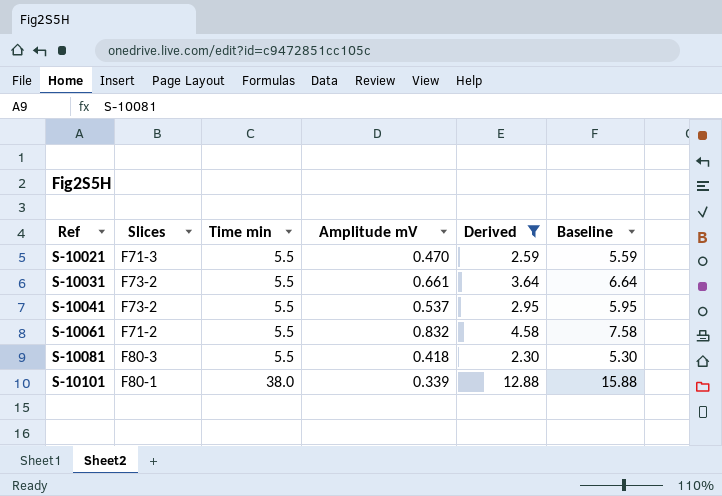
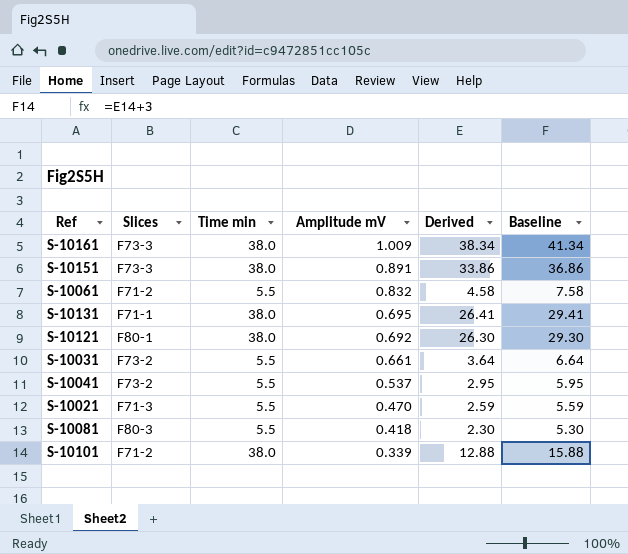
filter: Derived <= 12.88 -> none
row order: Ref ascending -> Amplitude mV descending
S-10101 | Slices: F80-1 -> F71-2

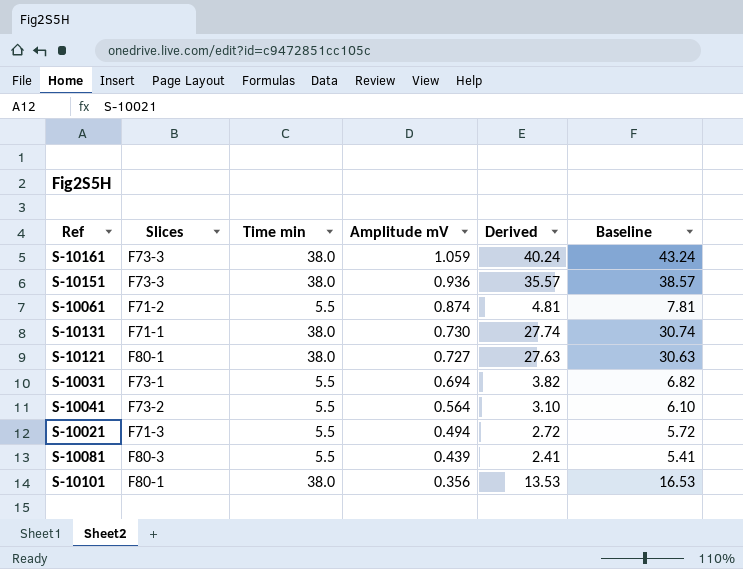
S-10161 | Amplitude mV: 1.009 -> 1.059
S-10161 | Derived: 38.34 -> 40.24
S-10161 | Baseline: 41.34 -> 43.24
S-10151 | Amplitude mV: 0.891 -> 0.936
S-10151 | Derived: 33.86 -> 35.57
S-10151 | Baseline: 36.86 -> 38.57
S-10061 | Amplitude mV: 0.832 -> 0.874
S-10061 | Derived: 4.58 -> 4.81
S-10061 | Baseline: 7.58 -> 7.81
S-10131 | Amplitude mV: 0.695 -> 0.730
S-10131 | Derived: 26.41 -> 27.74
S-10131 | Baseline: 29.41 -> 30.74
S-10121 | Amplitude mV: 0.692 -> 0.727
S-10121 | Derived: 26.30 -> 27.63
S-10121 | Baseline: 29.30 -> 30.63
S-10031 | Slices: F73-2 -> F73-1
S-10031 | Amplitude mV: 0.661 -> 0.694
S-10031 | Derived: 3.64 -> 3.82
S-10031 | Baseline: 6.64 -> 6.82
S-10041 | Amplitude mV: 0.537 -> 0.564
S-10041 | Derived: 2.95 -> 3.10
S-10041 | Baseline: 5.95 -> 6.10
S-10021 | Amplitude mV: 0.470 -> 0.494
S-10021 | Derived: 2.59 -> 2.72
S-10021 | Baseline: 5.59 -> 5.72
S-10081 | Amplitude mV: 0.418 -> 0.439
S-10081 | Derived: 2.30 -> 2.41
S-10081 | Baseline: 5.30 -> 5.41
S-10101 | Slices: F71-2 -> F80-1
S-10101 | Amplitude mV: 0.339 -> 0.356
S-10101 | Derived: 12.88 -> 13.53
S-10101 | Baseline: 15.88 -> 16.53

